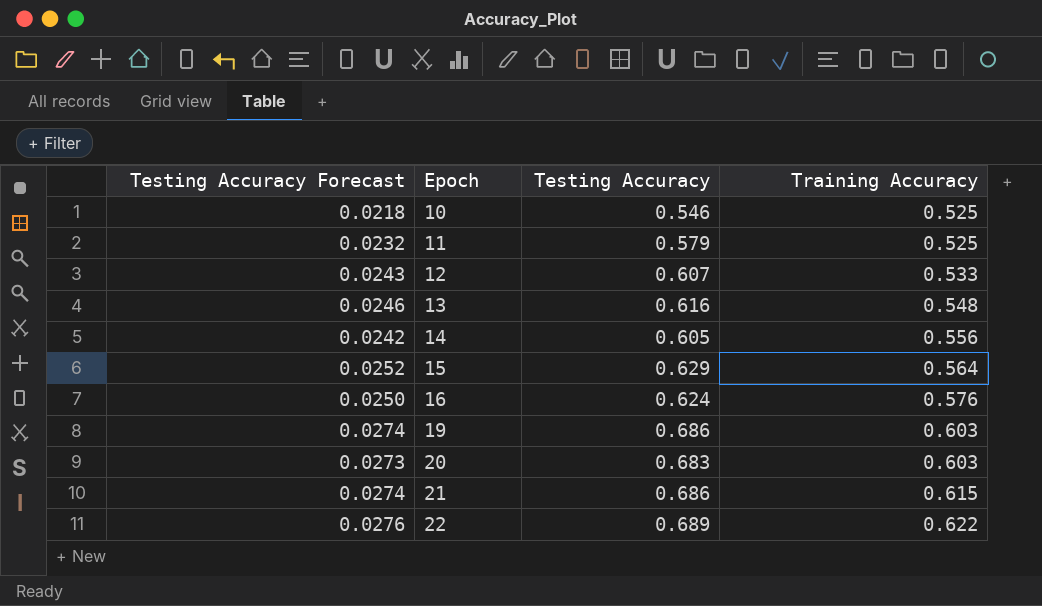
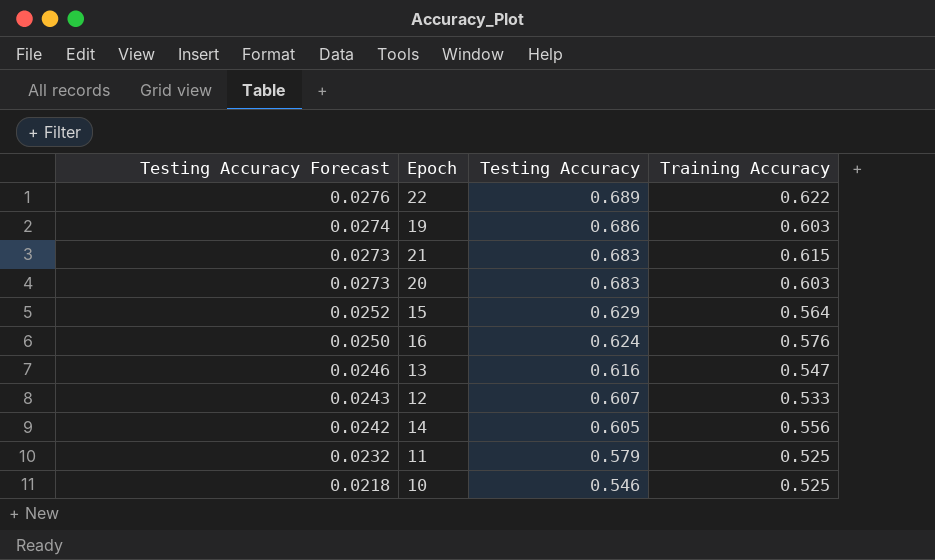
row order: Epoch ascending -> Testing Accuracy Forecast descending
21 | Testing Accuracy Forecast: 0.0274 -> 0.0273
21 | Testing Accuracy: 0.686 -> 0.683
13 | Training Accuracy: 0.548 -> 0.547

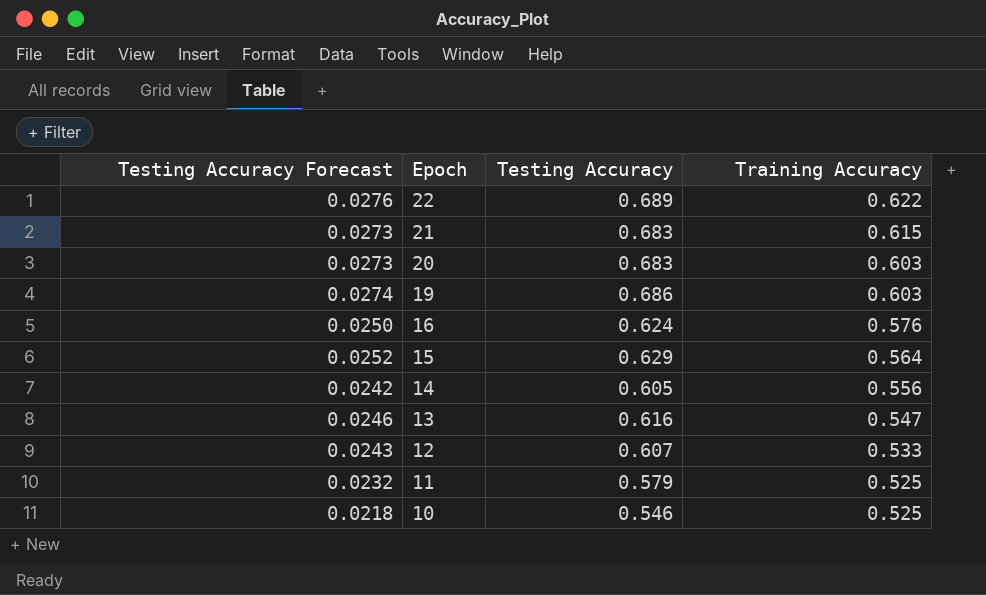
row order: Testing Accuracy Forecast descending -> Epoch descending

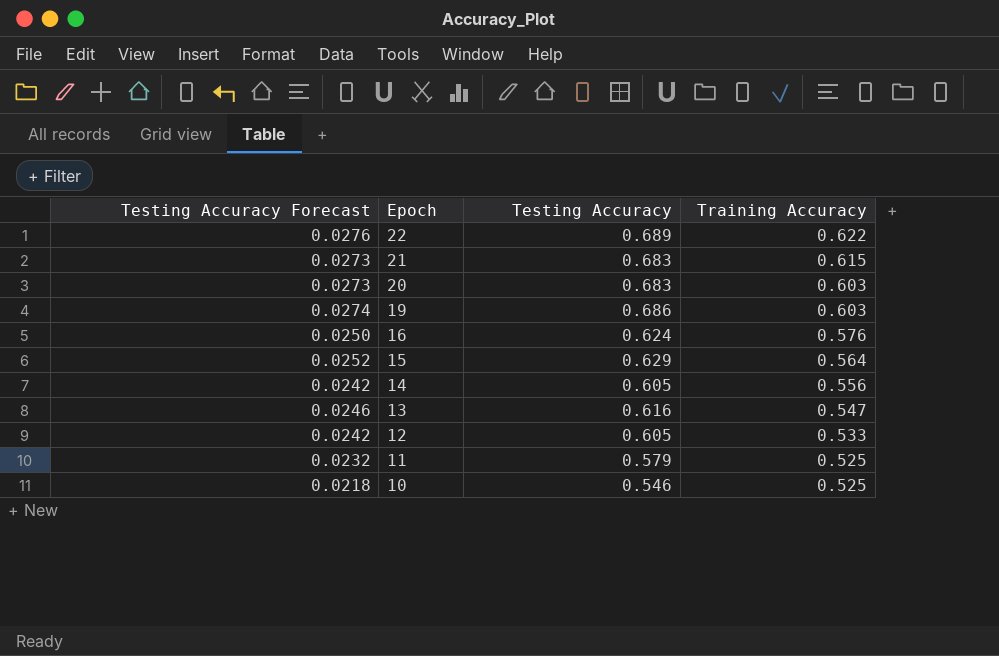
12 | Testing Accuracy Forecast: 0.0243 -> 0.0242
12 | Testing Accuracy: 0.607 -> 0.605

